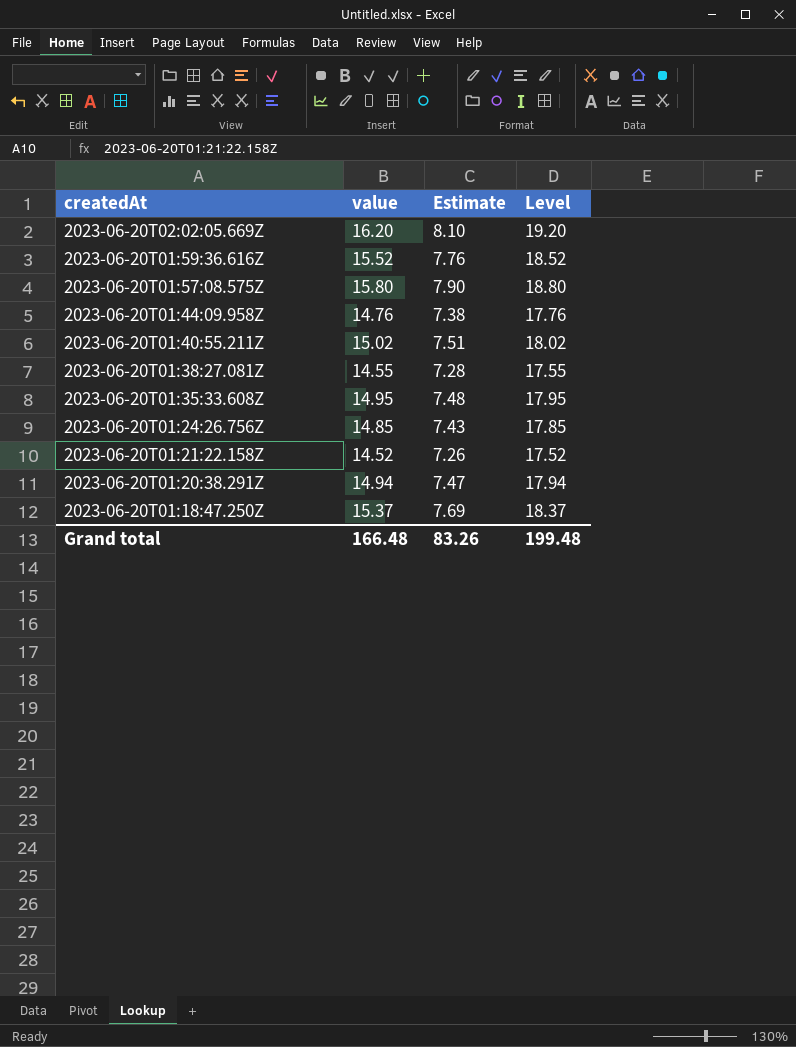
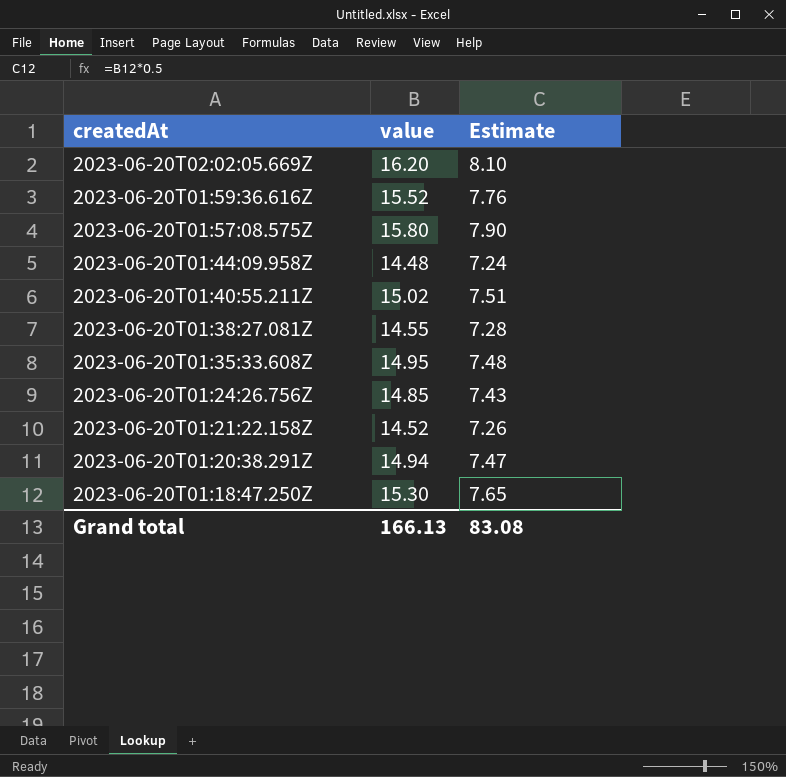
column Level | formula: [value] + 3 -> none
2023-06-20T01:44:09.958Z | value: 14.76 -> 14.48
2023-06-20T01:44:09.958Z | Estimate: 7.38 -> 7.24
2023-06-20T01:18:47.250Z | value: 15.37 -> 15.30
2023-06-20T01:18:47.250Z | Estimate: 7.69 -> 7.65
Grand total | value: 166.48 -> 166.13
Grand total | Estimate: 83.26 -> 83.08

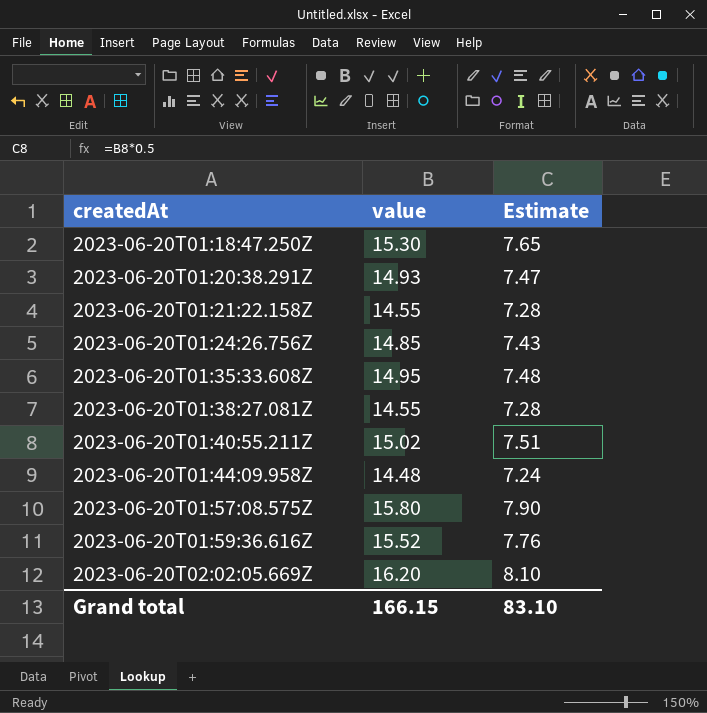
row order: createdAt descending -> createdAt ascending
2023-06-20T01:20:38.291Z | value: 14.94 -> 14.93
2023-06-20T01:21:22.158Z | value: 14.52 -> 14.55
2023-06-20T01:21:22.158Z | Estimate: 7.26 -> 7.28
Grand total | value: 166.13 -> 166.15
Grand total | Estimate: 83.08 -> 83.10

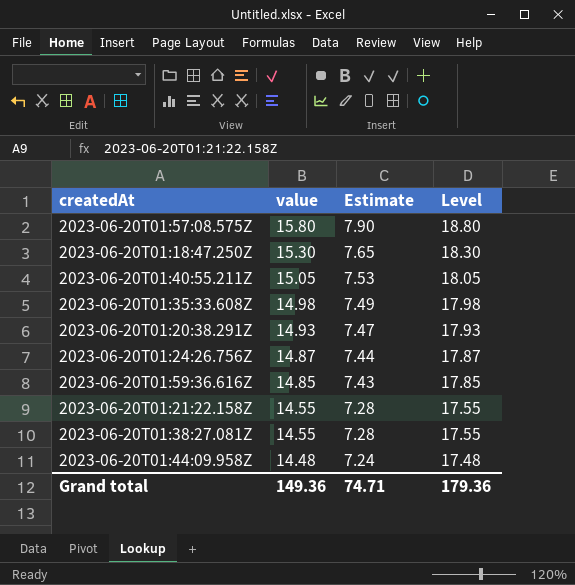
row order: createdAt ascending -> value descending
column Level | formula: none -> [value] + 3
row 2023-06-20T02:02:05.669Z: 16.20 | 8.10 -> none
2023-06-20T01:40:55.211Z | value: 15.02 -> 15.05
2023-06-20T01:40:55.211Z | Estimate: 7.51 -> 7.53
2023-06-20T01:35:33.608Z | value: 14.95 -> 14.98
2023-06-20T01:35:33.608Z | Estimate: 7.48 -> 7.49
2023-06-20T01:24:26.756Z | value: 14.85 -> 14.87
2023-06-20T01:24:26.756Z | Estimate: 7.43 -> 7.44
2023-06-20T01:59:36.616Z | value: 15.52 -> 14.85
2023-06-20T01:59:36.616Z | Estimate: 7.76 -> 7.43
Grand total | value: 166.15 -> 149.36
Grand total | Estimate: 83.10 -> 74.71

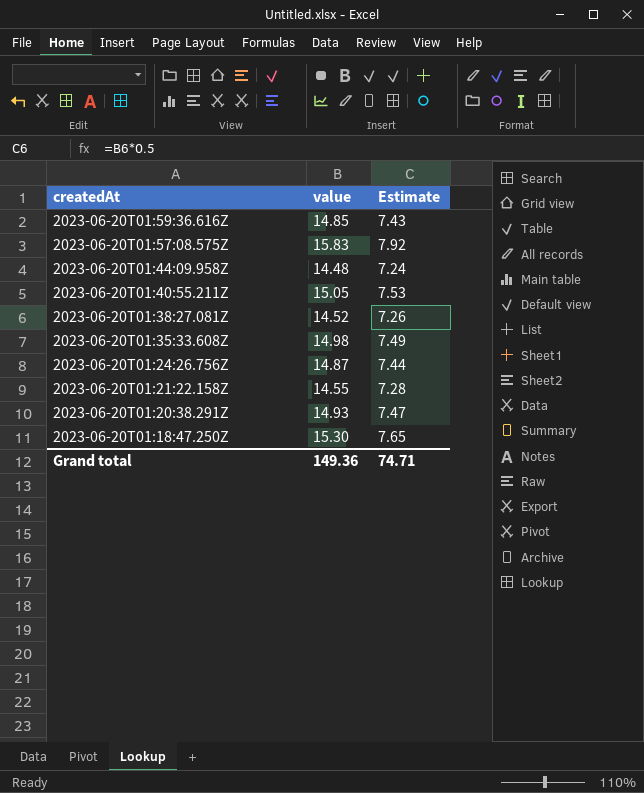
row order: value descending -> createdAt descending
column Level | formula: [value] + 3 -> none
2023-06-20T01:57:08.575Z | value: 15.80 -> 15.83
2023-06-20T01:57:08.575Z | Estimate: 7.90 -> 7.92
2023-06-20T01:38:27.081Z | value: 14.55 -> 14.52
2023-06-20T01:38:27.081Z | Estimate: 7.28 -> 7.26

